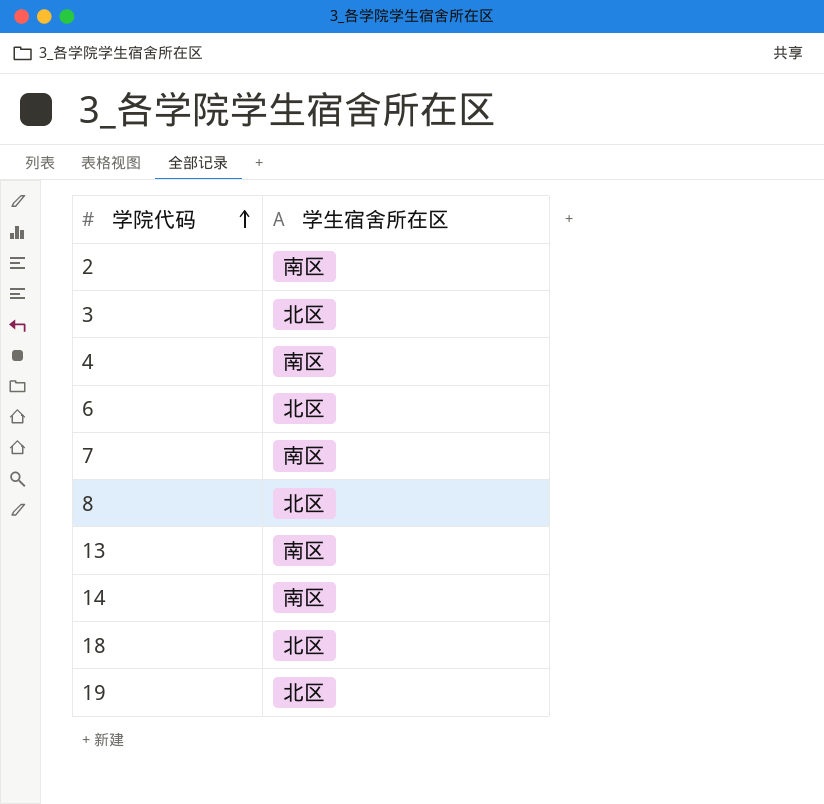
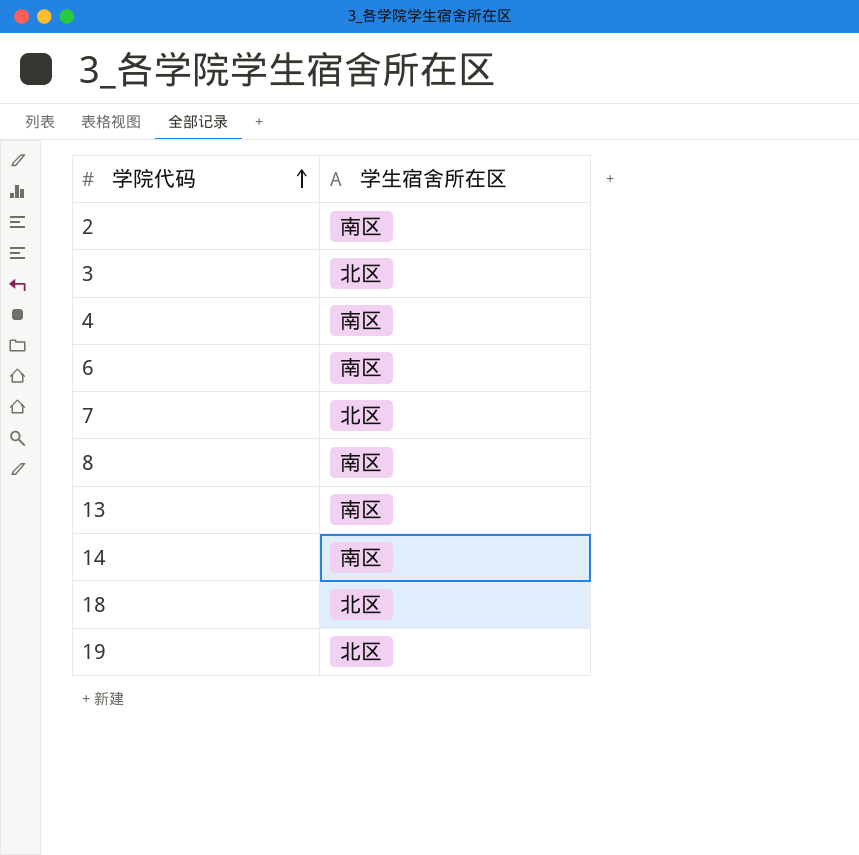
6 | 学生宿舍所在区: 北区 -> 南区
7 | 学生宿舍所在区: 南区 -> 北区
8 | 学生宿舍所在区: 北区 -> 南区

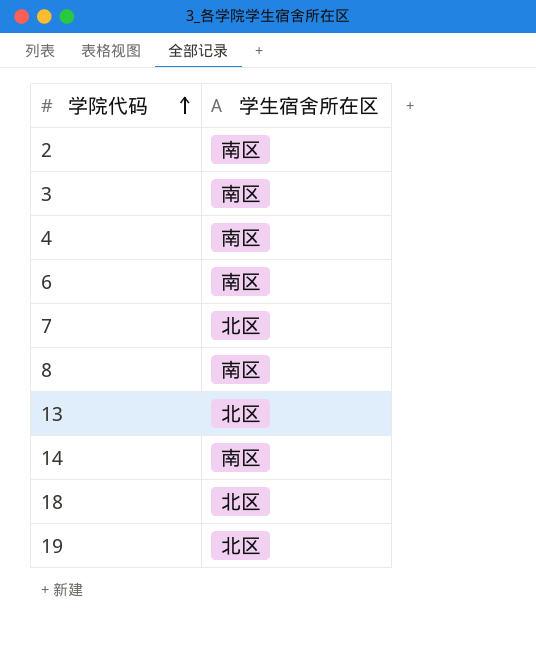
3 | 学生宿舍所在区: 北区 -> 南区
13 | 学生宿舍所在区: 南区 -> 北区

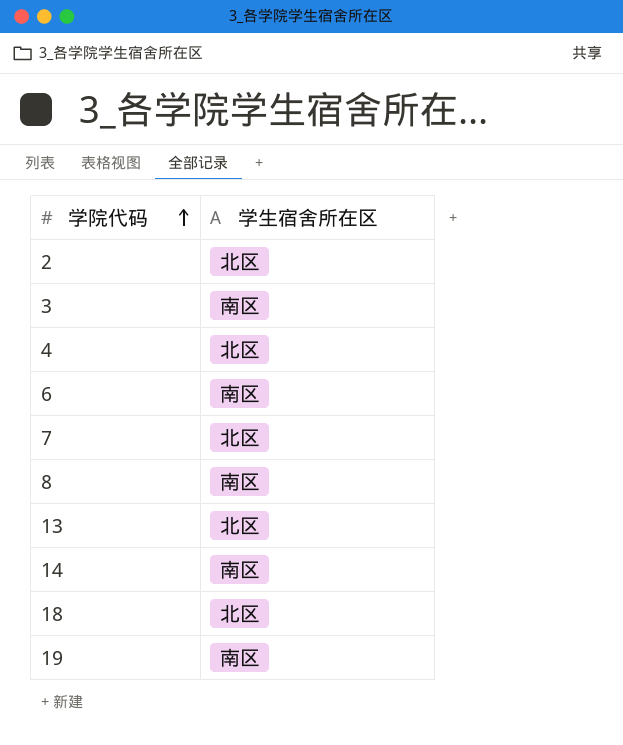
2 | 学生宿舍所在区: 南区 -> 北区
4 | 学生宿舍所在区: 南区 -> 北区
19 | 学生宿舍所在区: 北区 -> 南区

